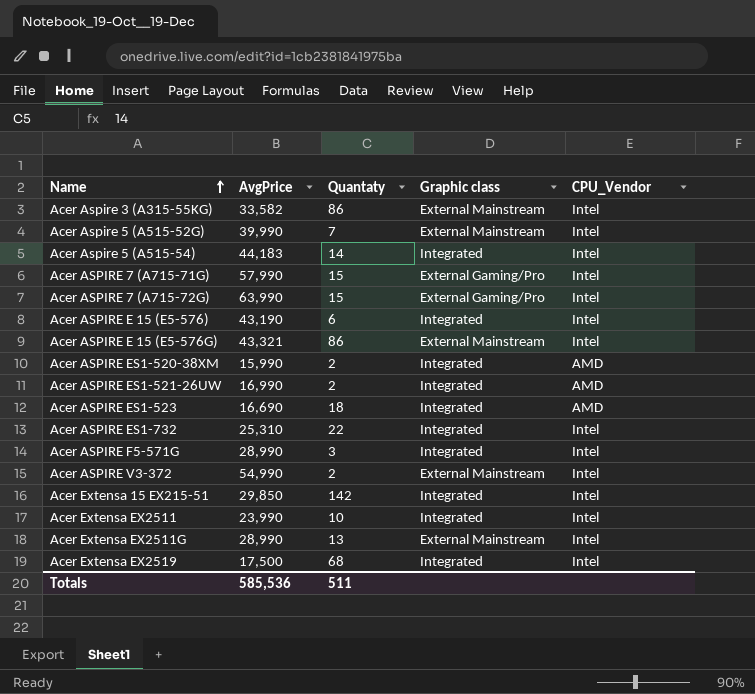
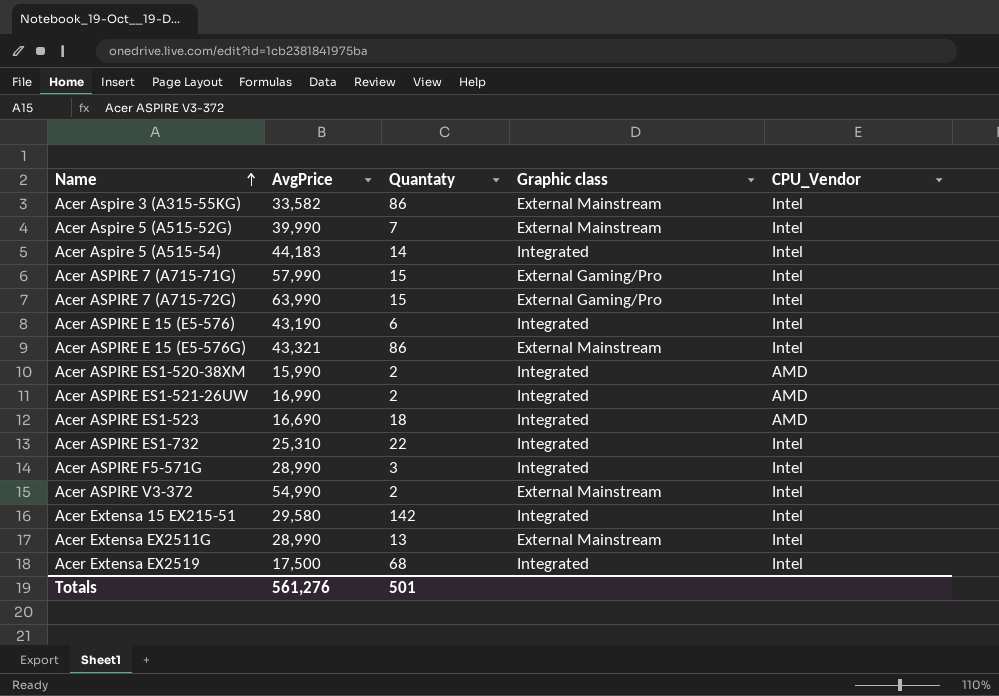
row Acer Extensa EX2511: 23,990 | 10 | Integrated | Intel -> none
Acer Extensa 15 EX215-51 | AvgPrice: 29,850 -> 29,580
Totals | AvgPrice: 585,536 -> 561,276
Totals | Quantaty: 511 -> 501

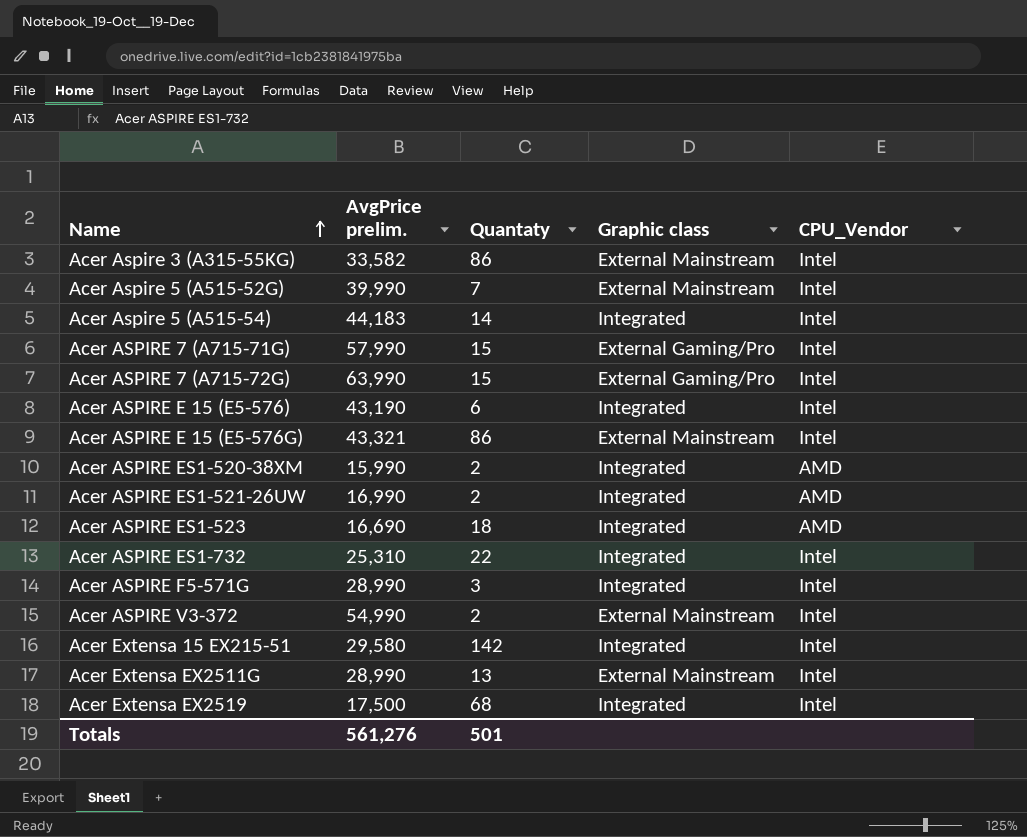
column name: AvgPrice -> AvgPrice prelim.

